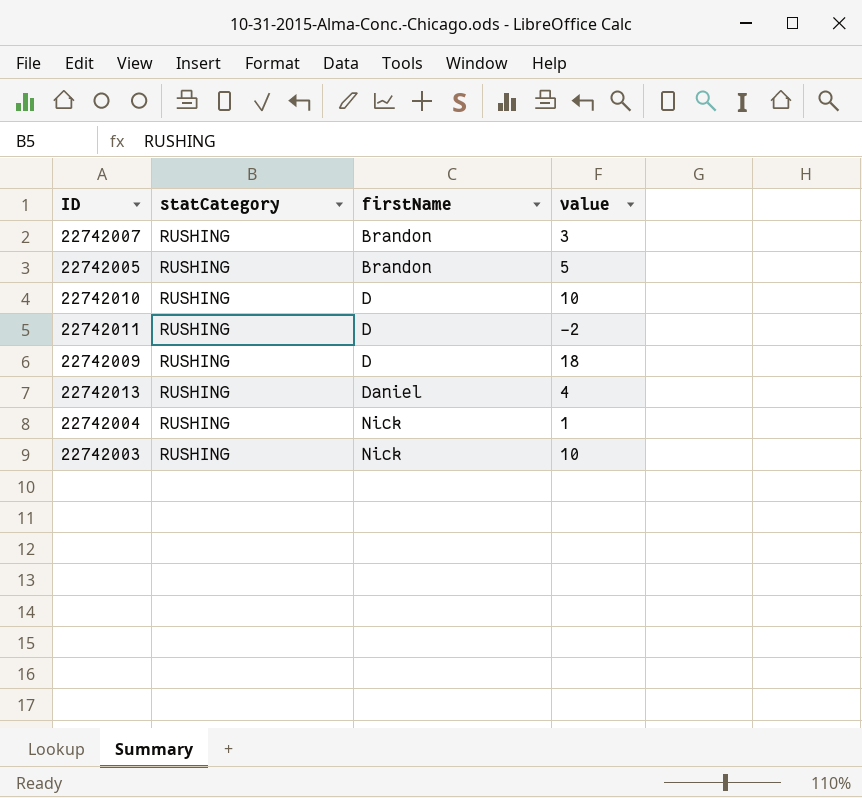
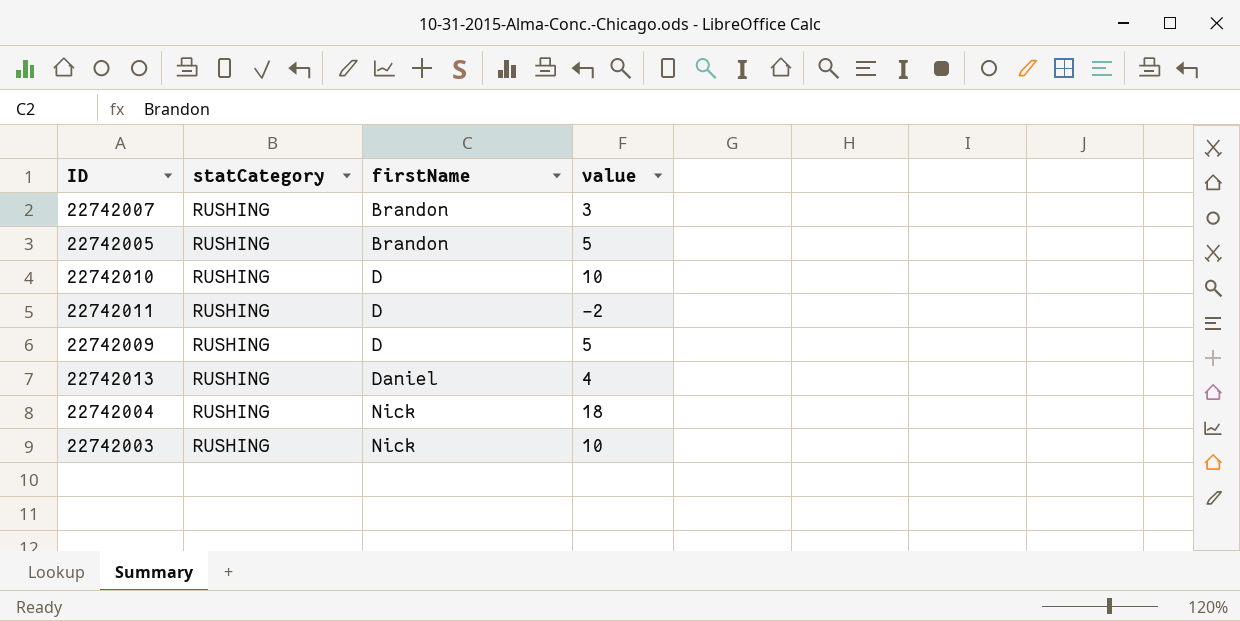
22742009 | value: 18 -> 5
22742004 | value: 1 -> 18

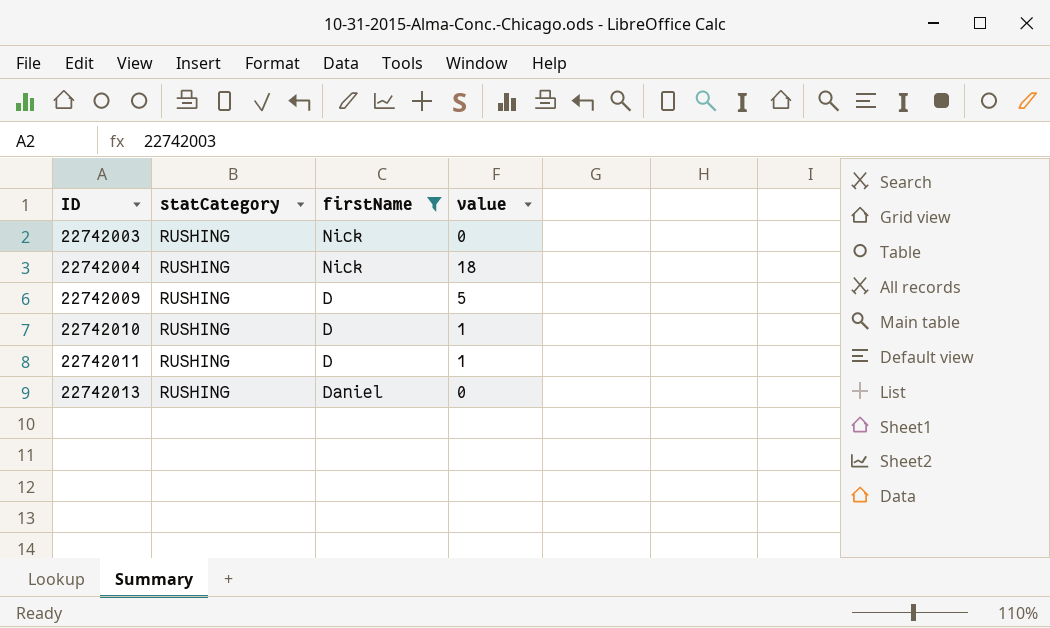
filter: none -> firstName != Brandon
row order: firstName ascending -> ID ascending
22742003 | value: 10 -> 0
22742010 | value: 10 -> 1
22742011 | value: -2 -> 1
22742013 | value: 4 -> 0

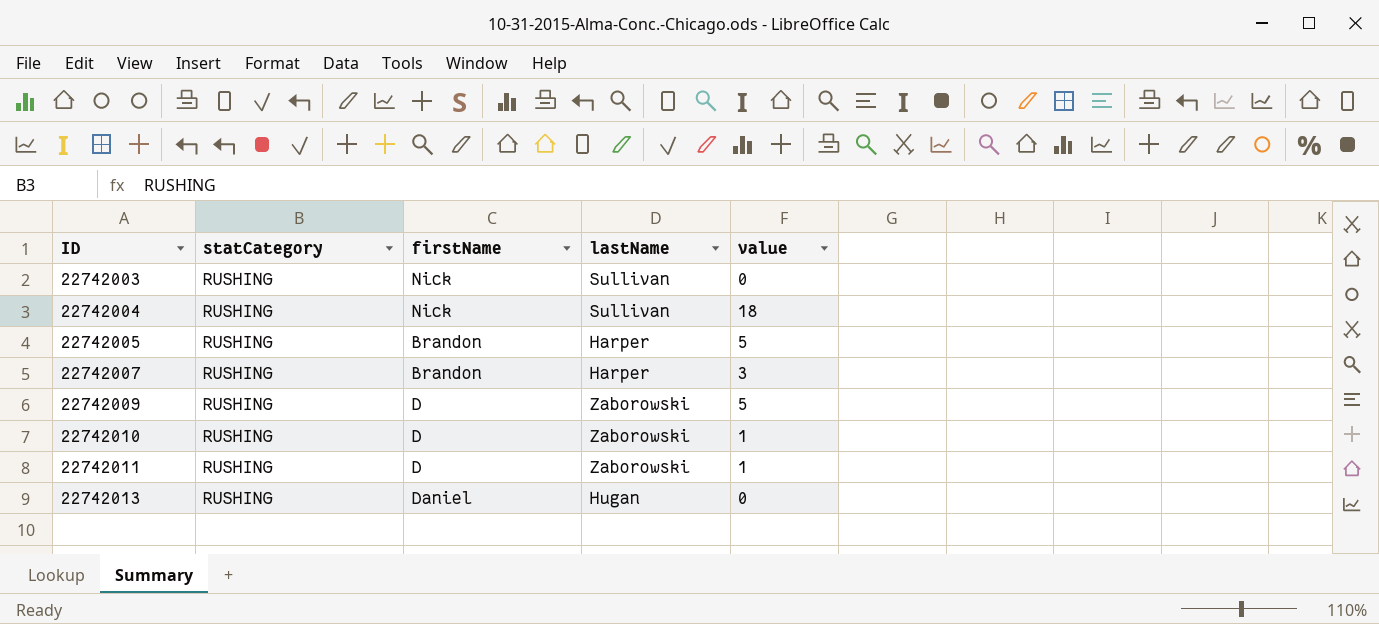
filter: firstName != Brandon -> none
column lastName | position: none -> 4

